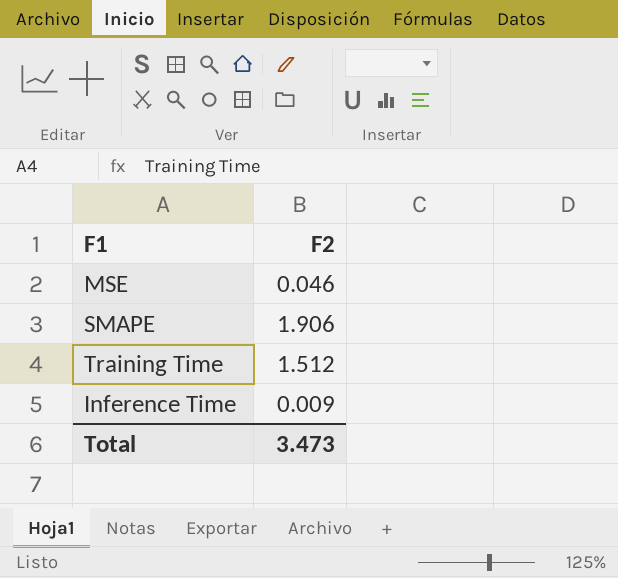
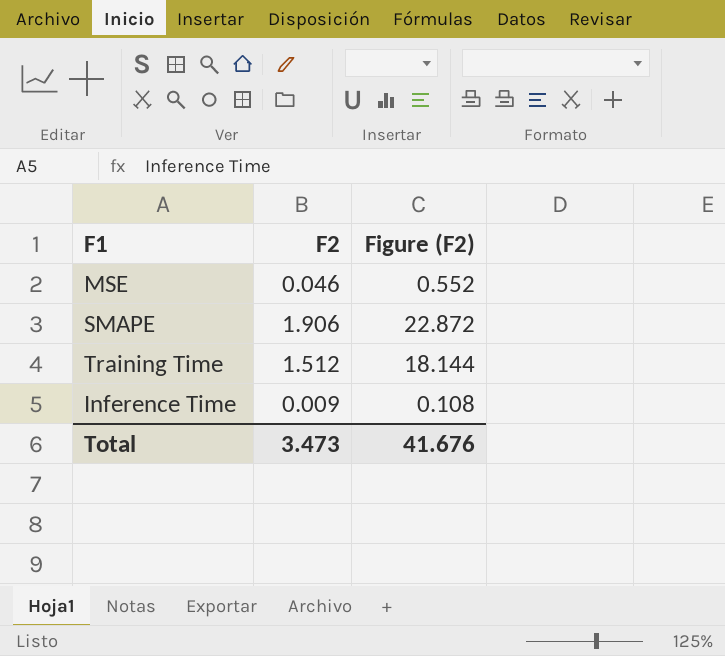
column Figure (F2) | formula: none -> [F2] * 12

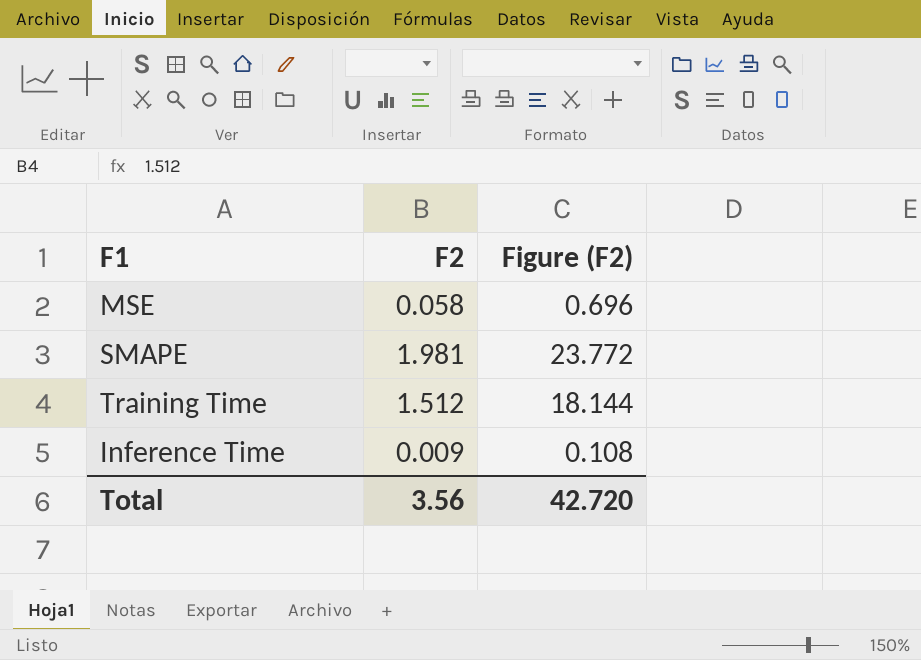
MSE | F2: 0.046 -> 0.058
MSE | Figure (F2): 0.552 -> 0.696
SMAPE | F2: 1.906 -> 1.981
SMAPE | Figure (F2): 22.872 -> 23.772
Total | F2: 3.473 -> 3.56
Total | Figure (F2): 41.676 -> 42.720

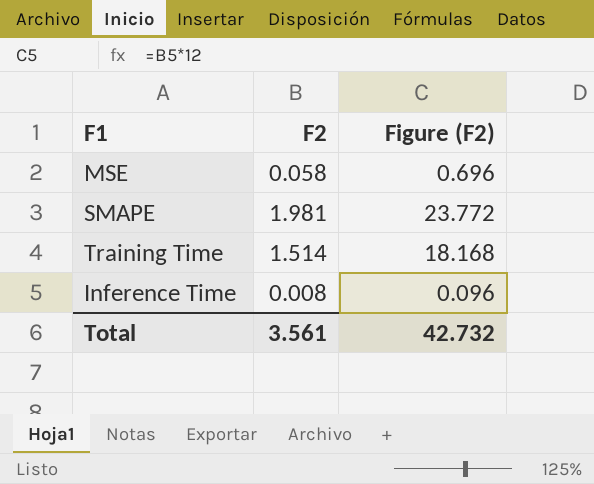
Training Time | F2: 1.512 -> 1.514
Training Time | Figure (F2): 18.144 -> 18.168
Inference Time | F2: 0.009 -> 0.008
Inference Time | Figure (F2): 0.108 -> 0.096
Total | F2: 3.56 -> 3.561
Total | Figure (F2): 42.720 -> 42.732

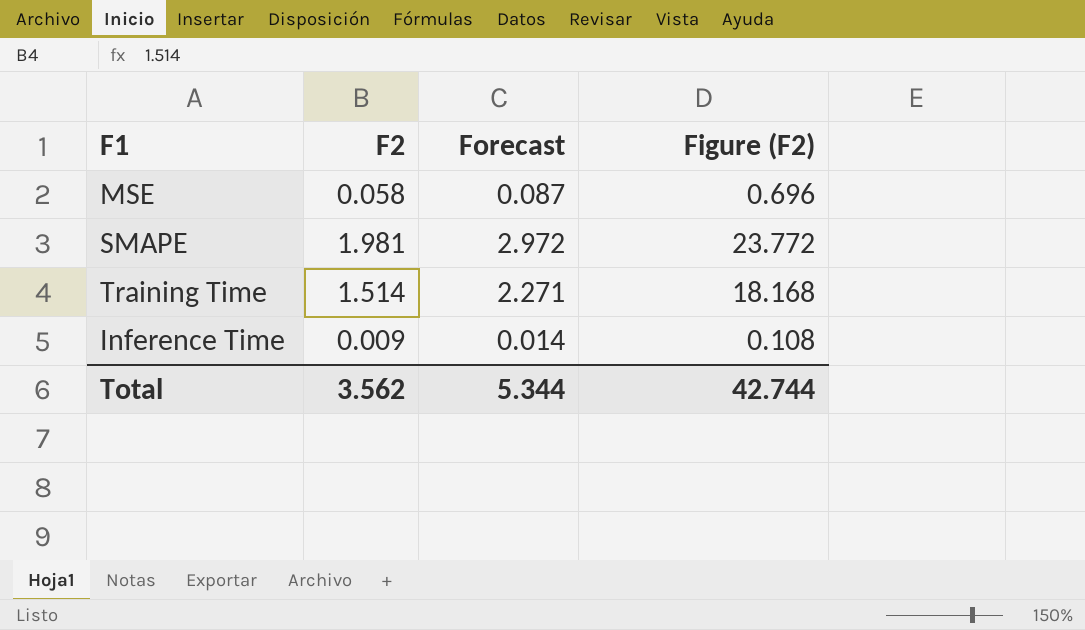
column Forecast | formula: none -> [F2] * 1.5
Inference Time | F2: 0.008 -> 0.009
Inference Time | Figure (F2): 0.096 -> 0.108
Total | F2: 3.561 -> 3.562
Total | Figure (F2): 42.732 -> 42.744

